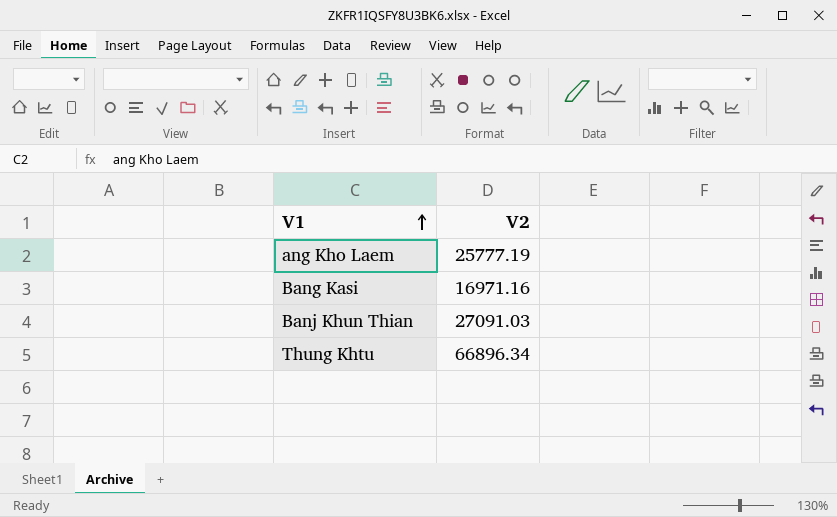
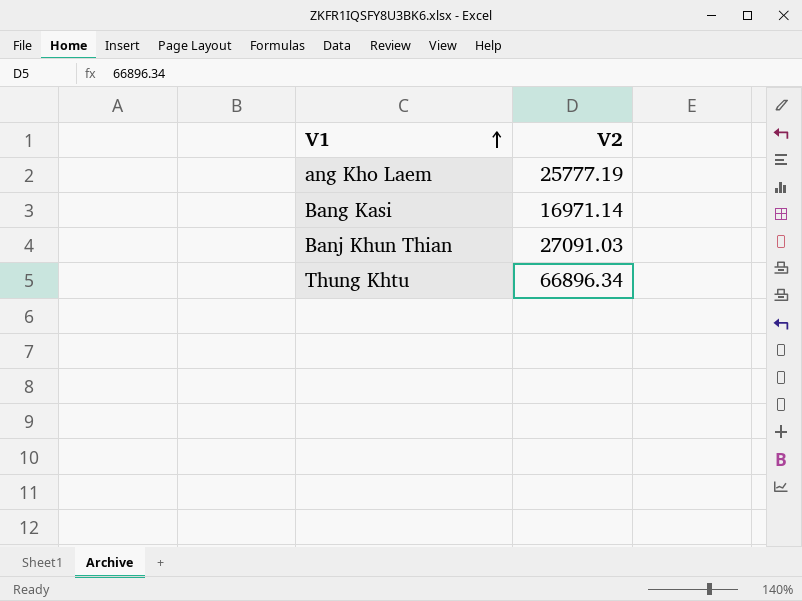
Bang Kasi | V2: 16971.16 -> 16971.14

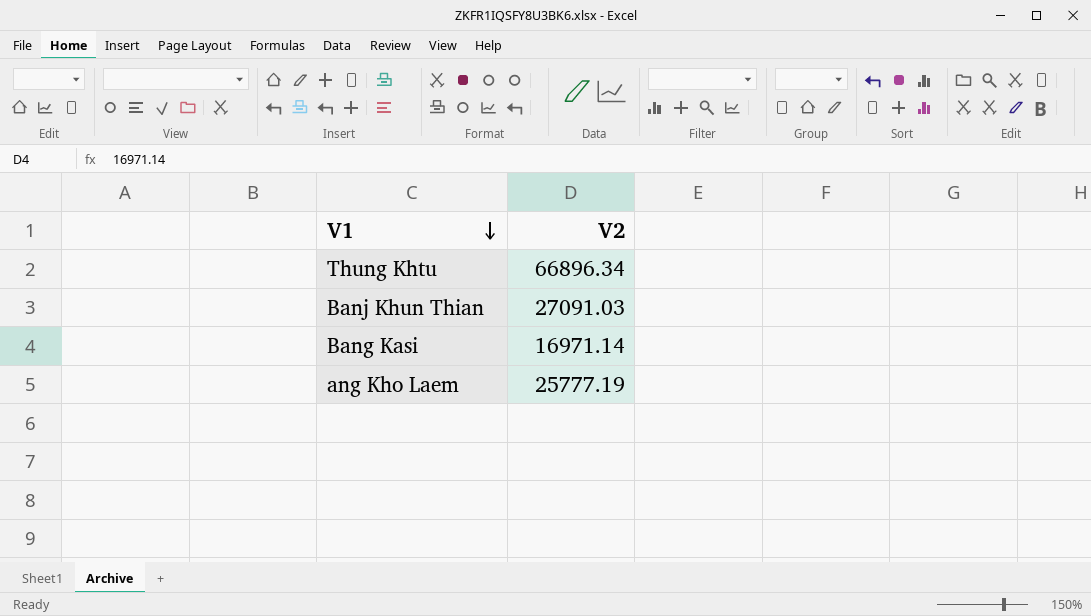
row order: V1 ascending -> V1 descending

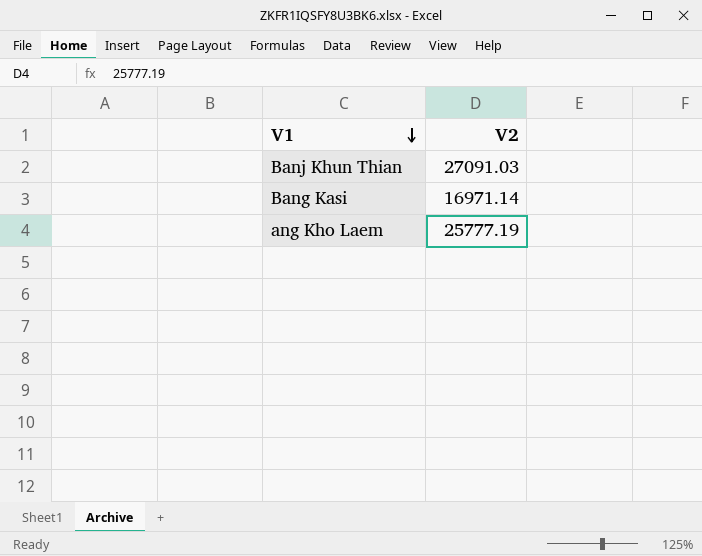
row Thung Khtu: 66896.34 -> none

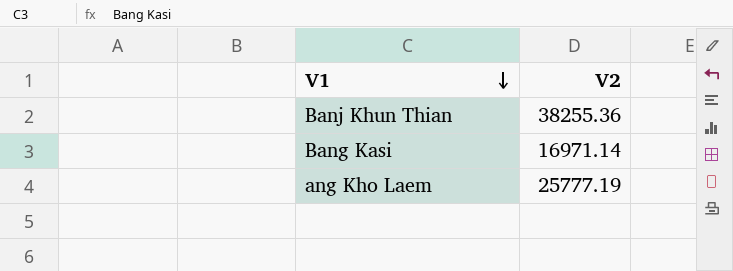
Banj Khun Thian | V2: 27091.03 -> 38255.36

